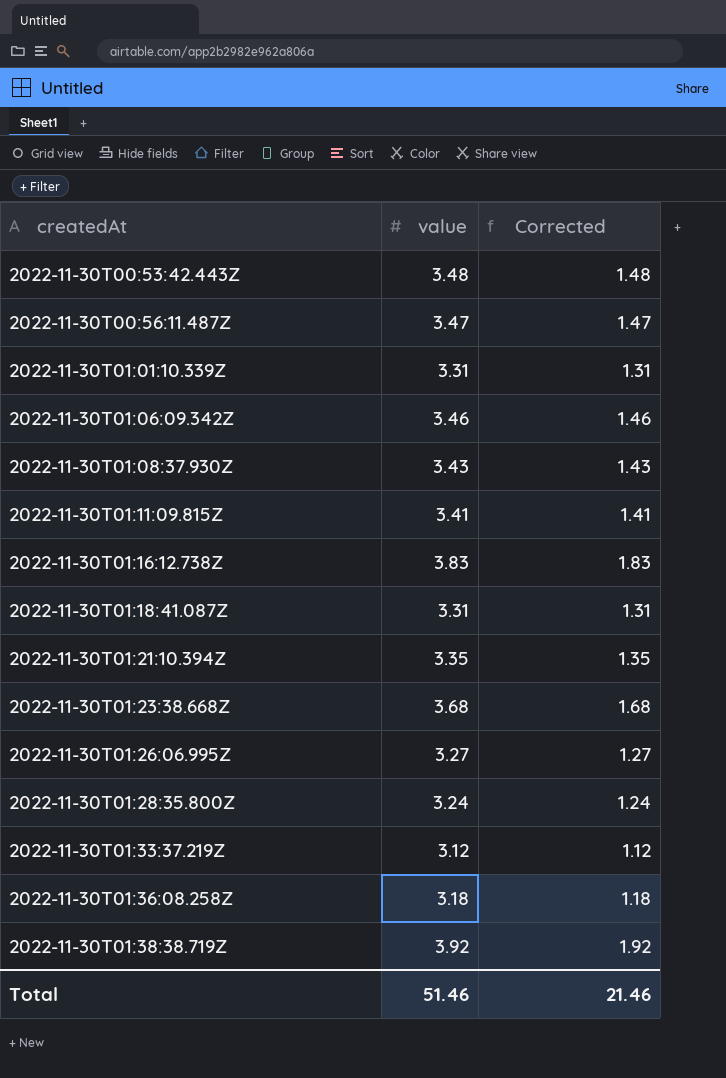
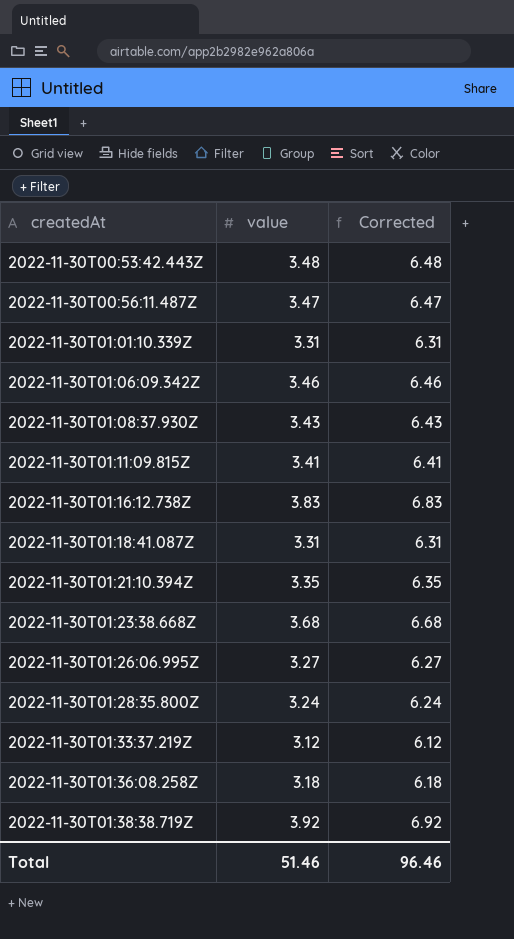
column Corrected | formula: [value] - 2 -> [value] + 3
Total | Corrected: 21.46 -> 96.46

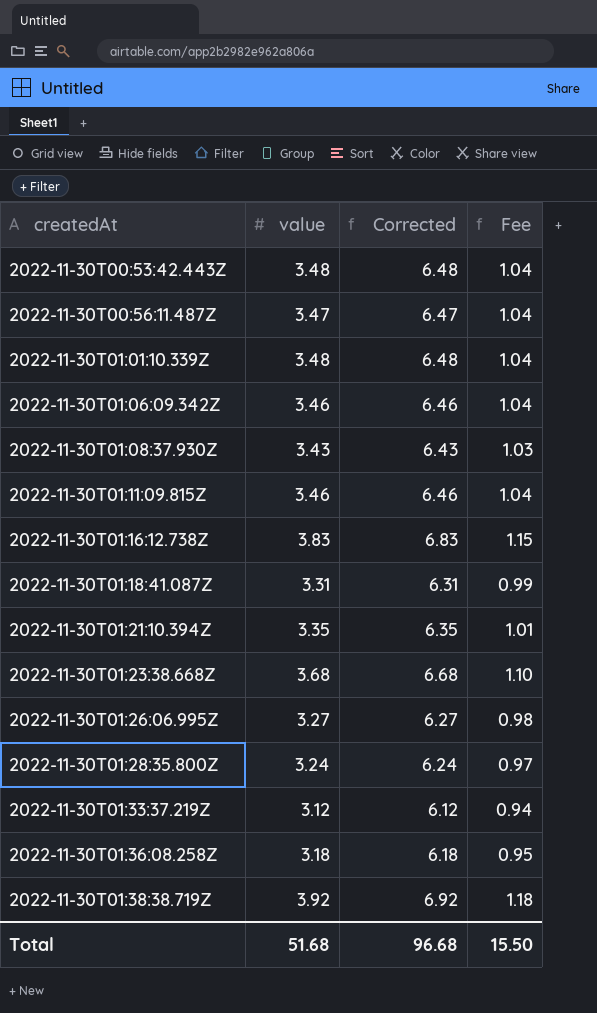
column Fee | formula: none -> [value] * 0.3
2022-11-30T01:01:10.339Z | value: 3.31 -> 3.48
2022-11-30T01:01:10.339Z | Corrected: 6.31 -> 6.48
2022-11-30T01:11:09.815Z | value: 3.41 -> 3.46
2022-11-30T01:11:09.815Z | Corrected: 6.41 -> 6.46
Total | value: 51.46 -> 51.68
Total | Corrected: 96.46 -> 96.68

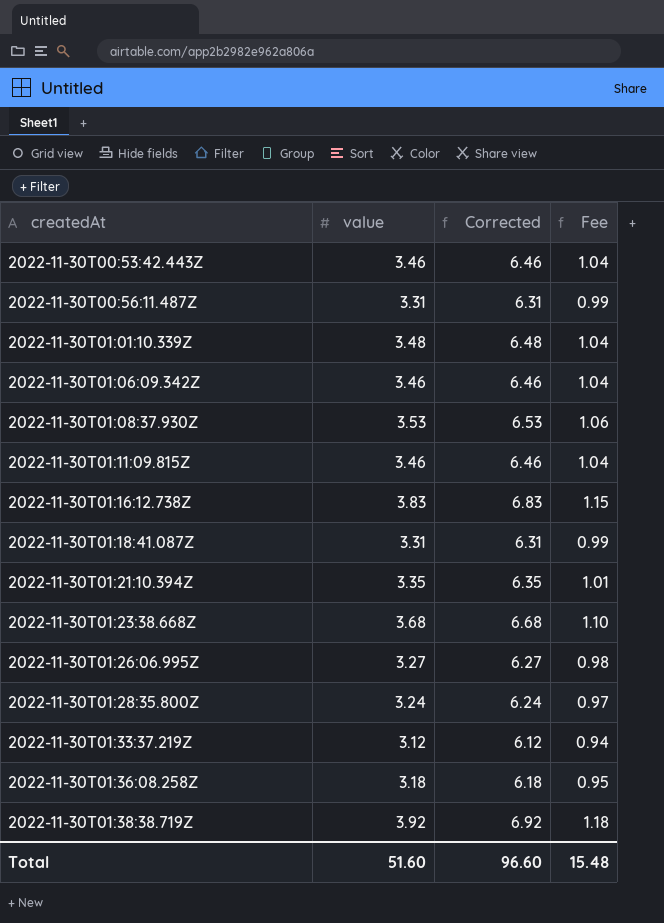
2022-11-30T00:53:42.443Z | value: 3.48 -> 3.46
2022-11-30T00:53:42.443Z | Corrected: 6.48 -> 6.46
2022-11-30T00:56:11.487Z | value: 3.47 -> 3.31
2022-11-30T00:56:11.487Z | Corrected: 6.47 -> 6.31
2022-11-30T00:56:11.487Z | Fee: 1.04 -> 0.99
2022-11-30T01:08:37.930Z | value: 3.43 -> 3.53
2022-11-30T01:08:37.930Z | Corrected: 6.43 -> 6.53
2022-11-30T01:08:37.930Z | Fee: 1.03 -> 1.06
Total | value: 51.68 -> 51.60
Total | Corrected: 96.68 -> 96.60
Total | Fee: 15.50 -> 15.48

